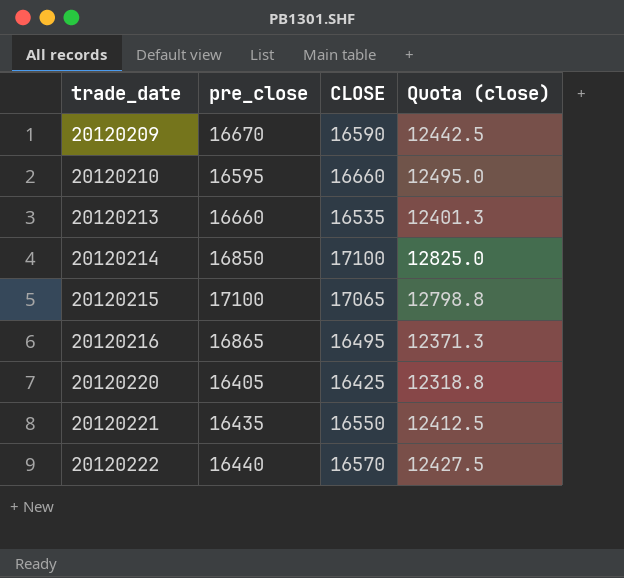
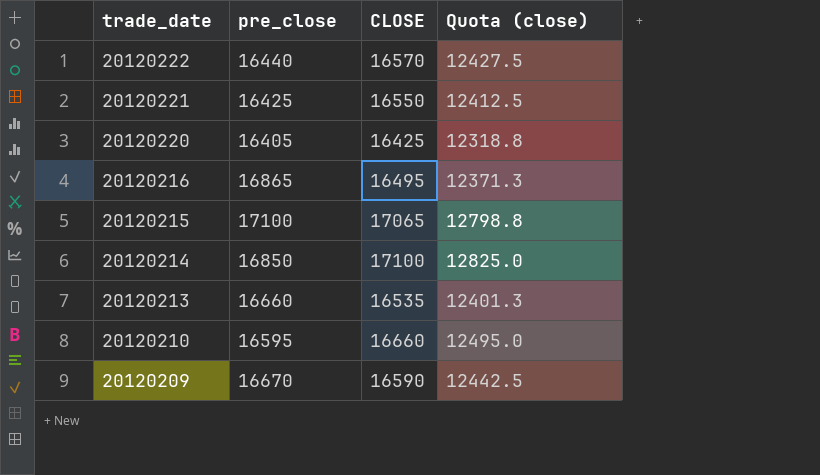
row order: trade_date ascending -> trade_date descending
20120221 | pre_close: 16435 -> 16425

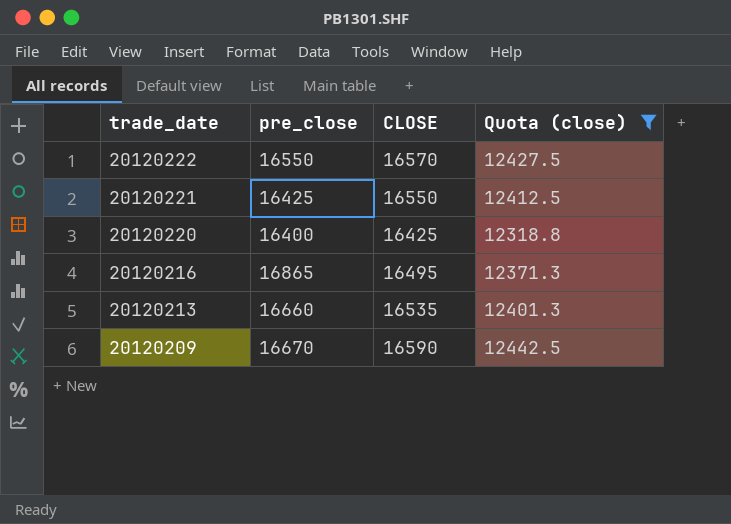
filter: none -> Quota (close) <= 12442.5
20120222 | pre_close: 16440 -> 16550
20120220 | pre_close: 16405 -> 16400

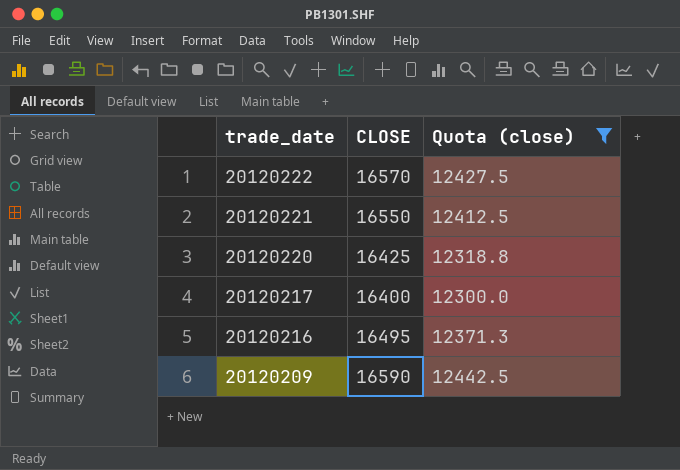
column pre_close | position: 2 -> none
row 20120213: 16660 | 16535 | 12401.3 -> none
row 20120217: none -> 16400 | 12300.0

